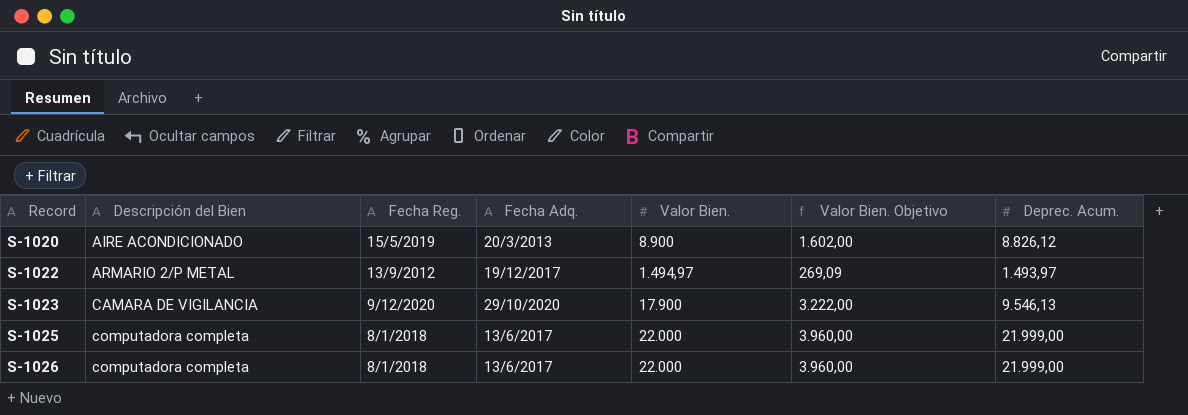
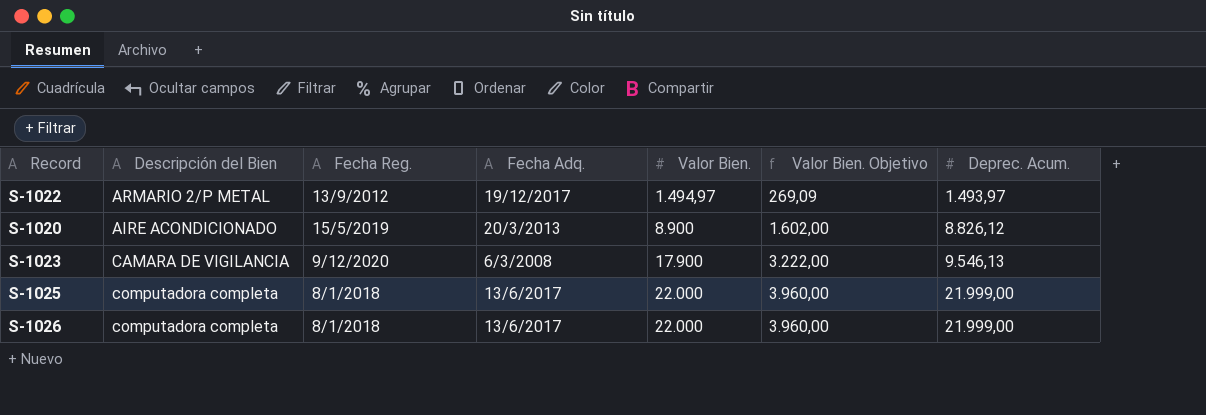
row order: Record ascending -> Valor Bien. ascending
S-1023 | Fecha Adq.: 29/10/2020 -> 6/3/2008

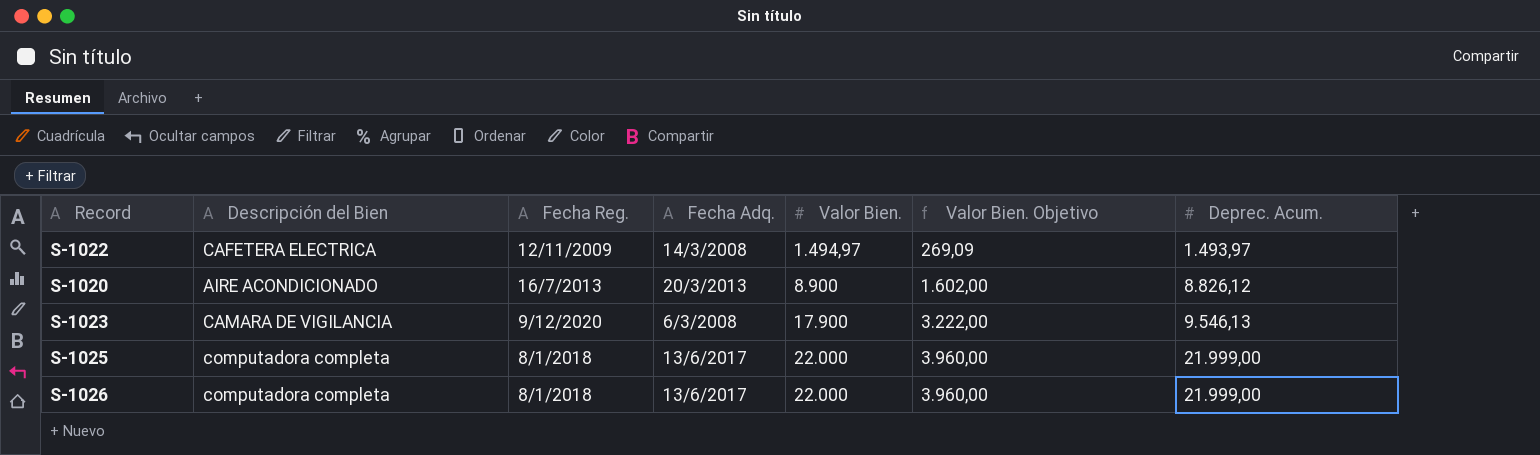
S-1022 | Descripción del Bien: ARMARIO 2/P METAL -> CAFETERA ELECTRICA
S-1022 | Fecha Reg.: 13/9/2012 -> 12/11/2009
S-1022 | Fecha Adq.: 19/12/2017 -> 14/3/2008
S-1020 | Fecha Reg.: 15/5/2019 -> 16/7/2013

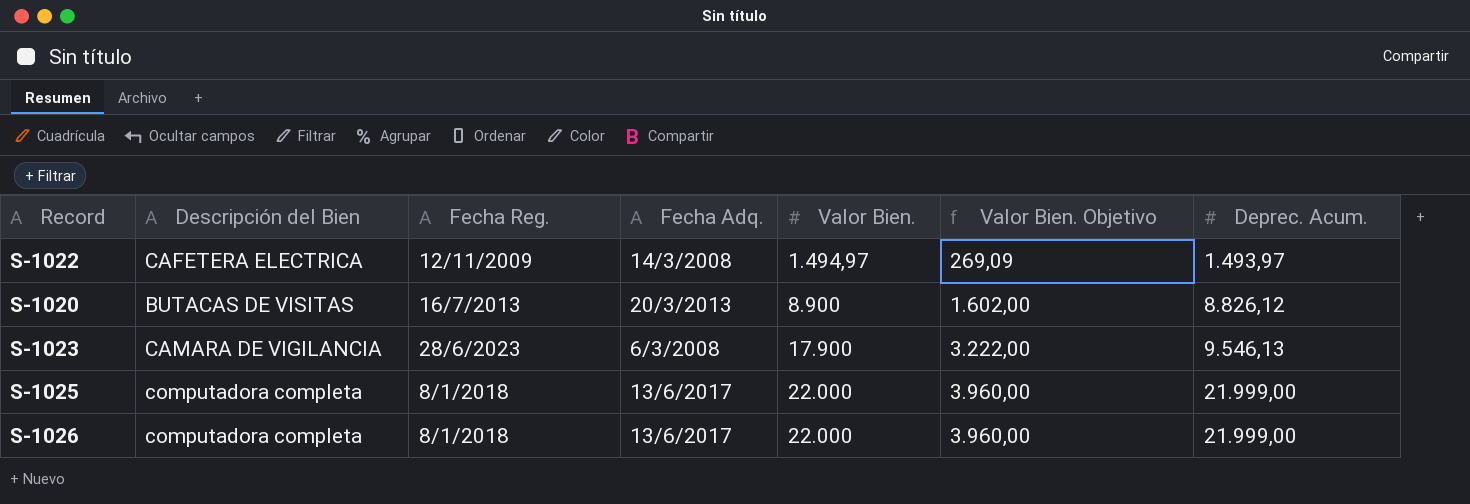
S-1020 | Descripción del Bien: AIRE ACONDICIONADO -> BUTACAS DE VISITAS
S-1023 | Fecha Reg.: 9/12/2020 -> 28/6/2023

